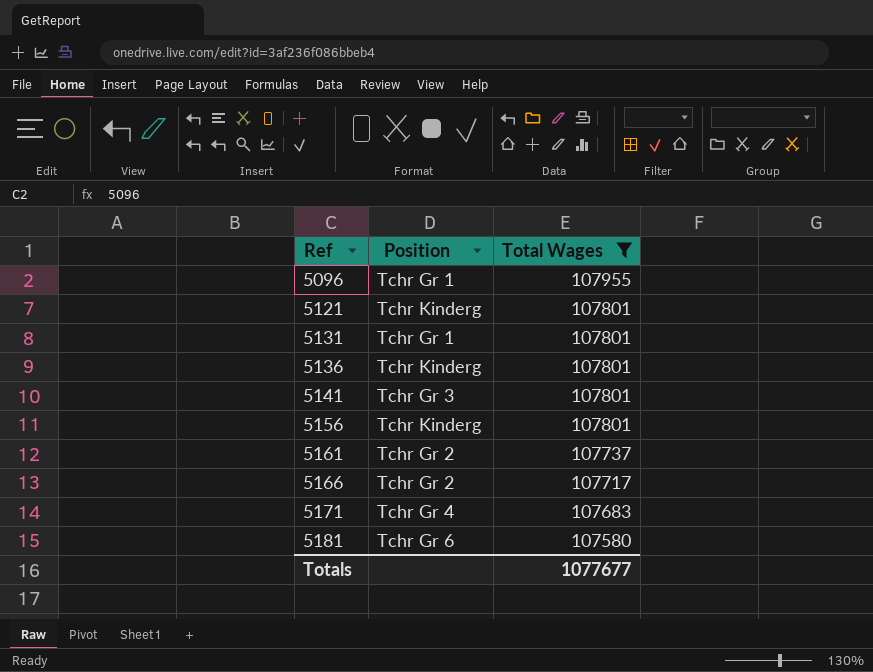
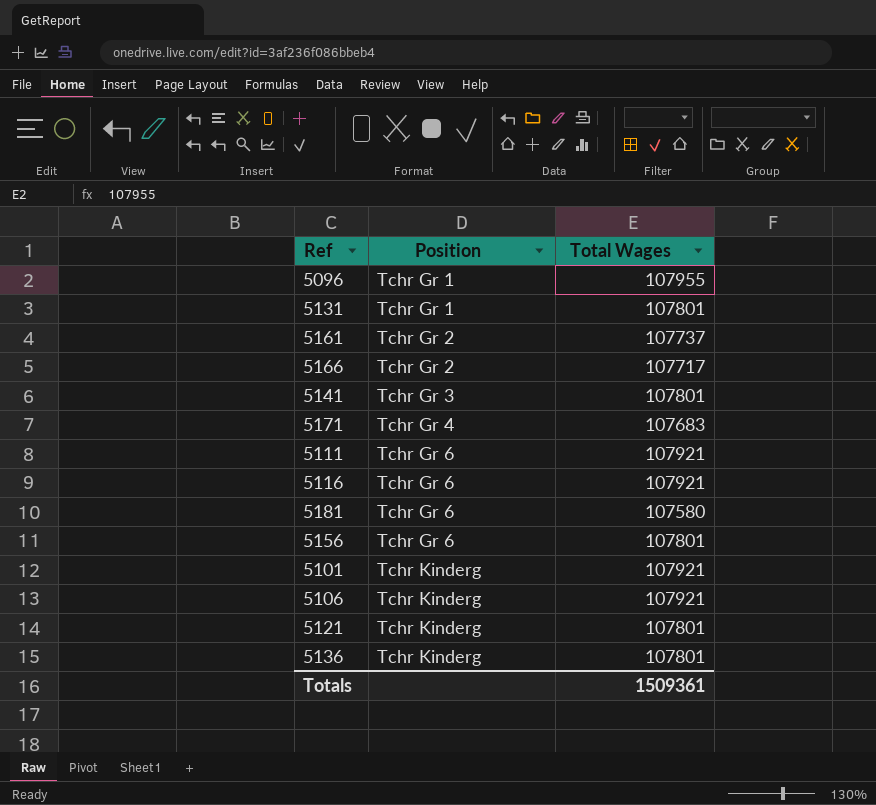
filter: Total Wages != 107921 -> none
row order: Ref ascending -> Position ascending
5156 | Position: Tchr Kinderg -> Tchr Gr 6
Totals | Total Wages: 1077677 -> 1509361

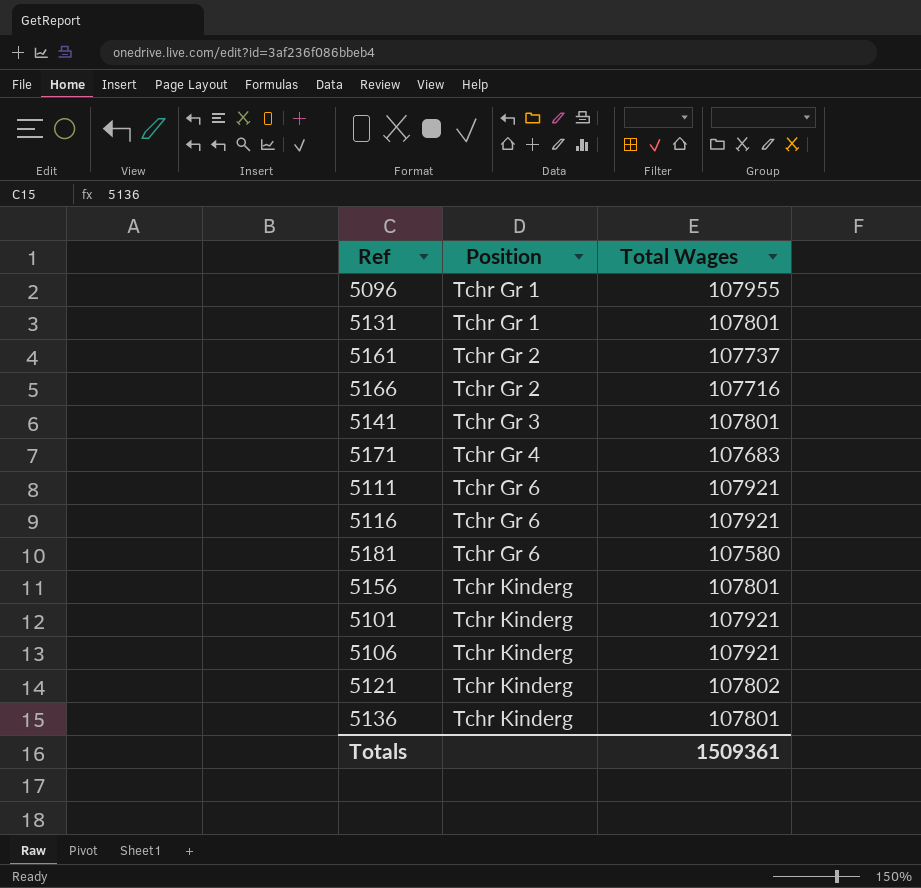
5166 | Total Wages: 107717 -> 107716
5156 | Position: Tchr Gr 6 -> Tchr Kinderg
5121 | Total Wages: 107801 -> 107802

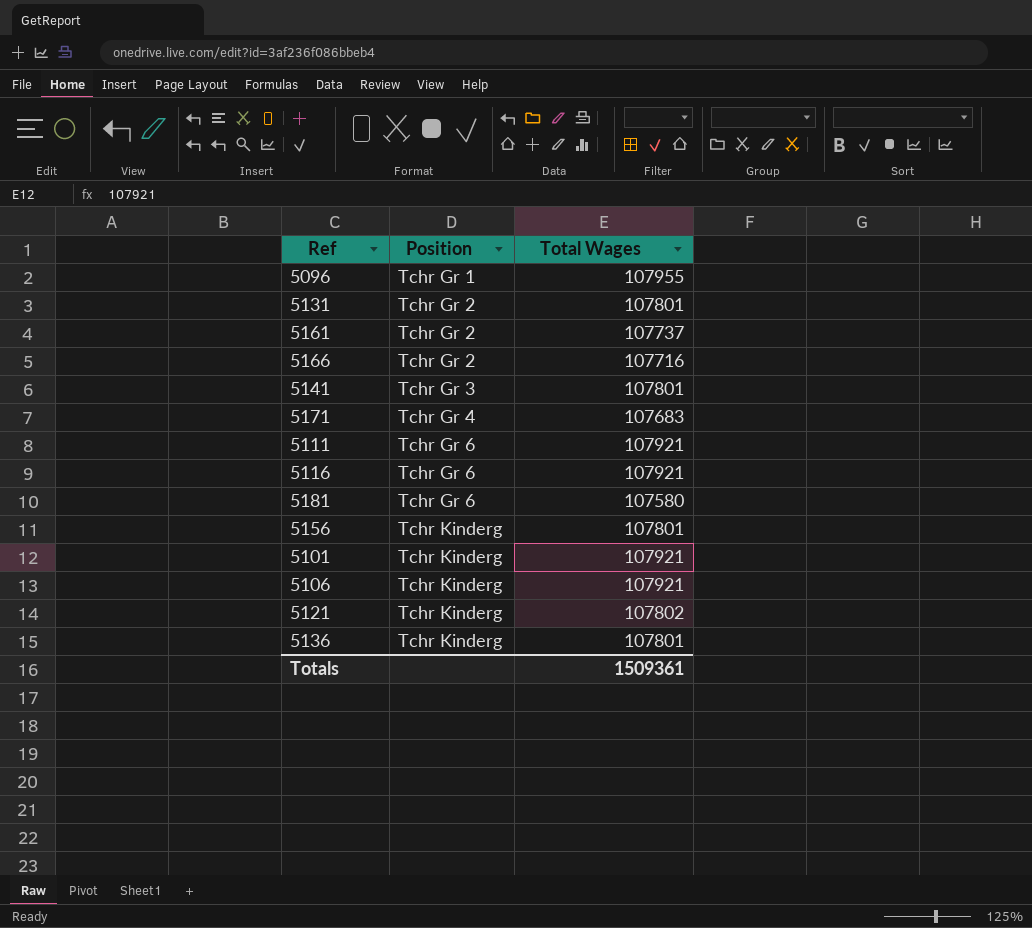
5131 | Position: Tchr Gr 1 -> Tchr Gr 2

